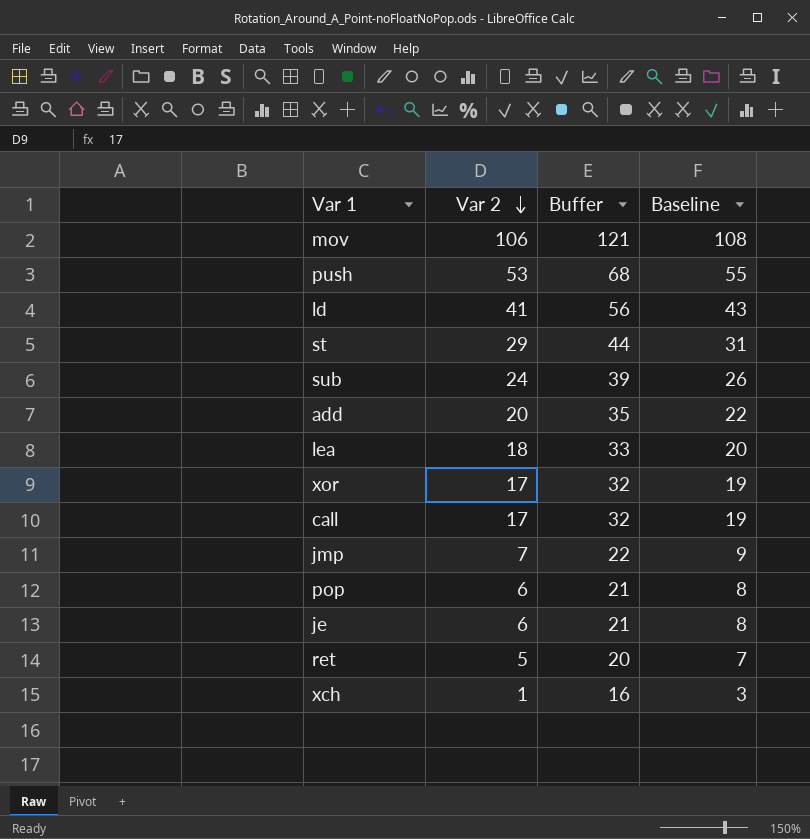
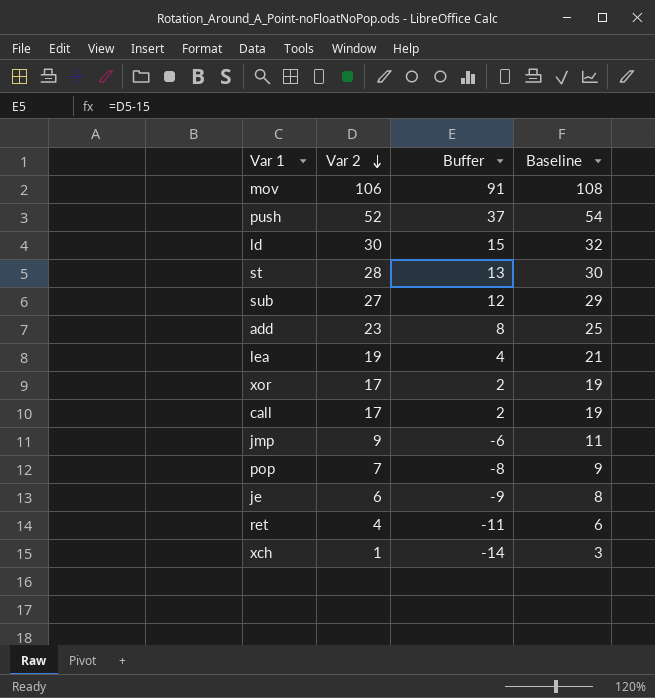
column Buffer | formula: [Var 2] + 15 -> [Var 2] - 15
push | Var 2: 53 -> 52
push | Baseline: 55 -> 54
ld | Var 2: 41 -> 30
ld | Baseline: 43 -> 32
st | Var 2: 29 -> 28
st | Baseline: 31 -> 30
sub | Var 2: 24 -> 27
sub | Baseline: 26 -> 29
add | Var 2: 20 -> 23
add | Baseline: 22 -> 25
lea | Var 2: 18 -> 19
lea | Baseline: 20 -> 21
jmp | Var 2: 7 -> 9
jmp | Baseline: 9 -> 11
pop | Var 2: 6 -> 7
pop | Baseline: 8 -> 9
ret | Var 2: 5 -> 4
ret | Baseline: 7 -> 6

